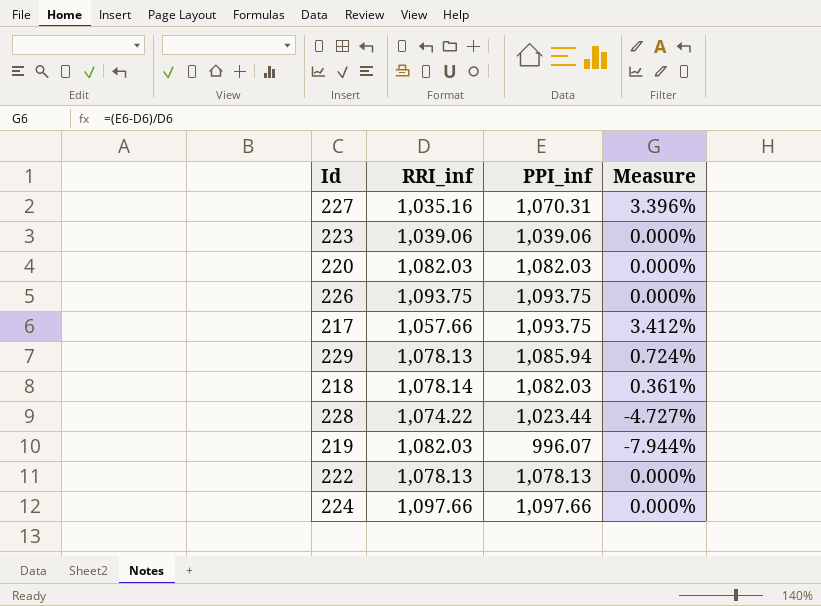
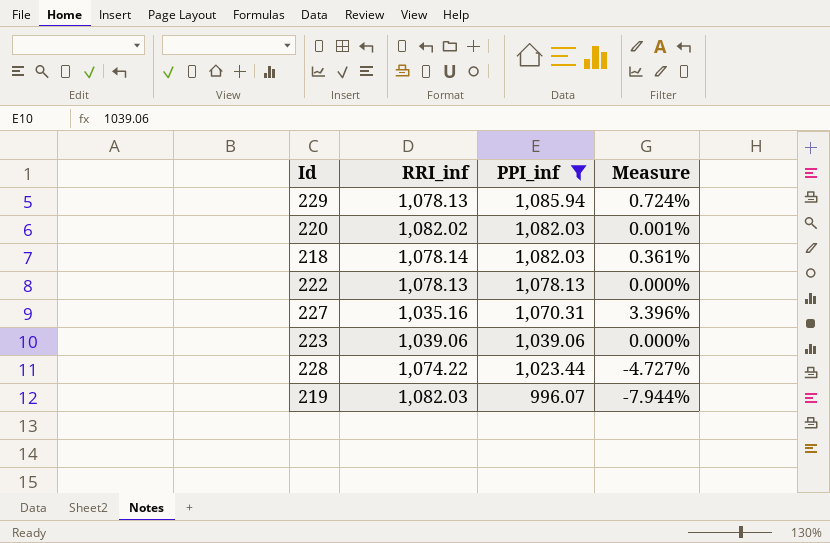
filter: none -> PPI_inf <= 1,085.94
row order: none -> PPI_inf descending
220 | RRI_inf: 1,082.03 -> 1,082.02
220 | Measure: 0.000% -> 0.001%

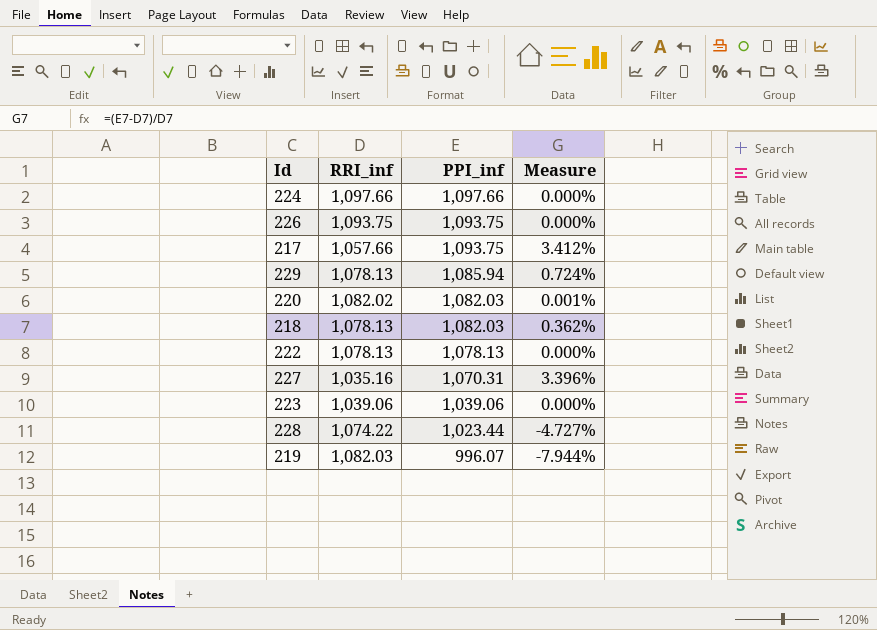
filter: PPI_inf <= 1,085.94 -> none
218 | RRI_inf: 1,078.14 -> 1,078.13
218 | Measure: 0.361% -> 0.362%

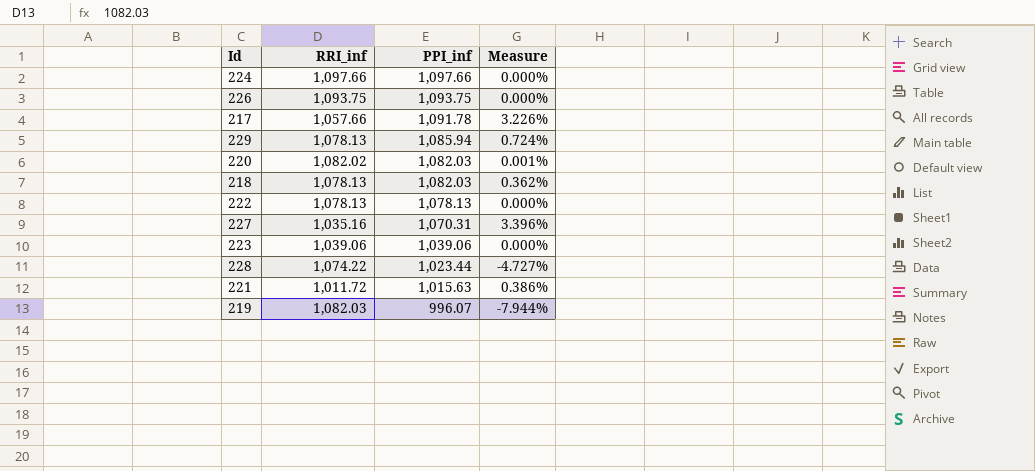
217 | PPI_inf: 1,093.75 -> 1,091.78
217 | Measure: 3.412% -> 3.226%
row 221: none -> 1,011.72 | 1,015.63 | 0.386%

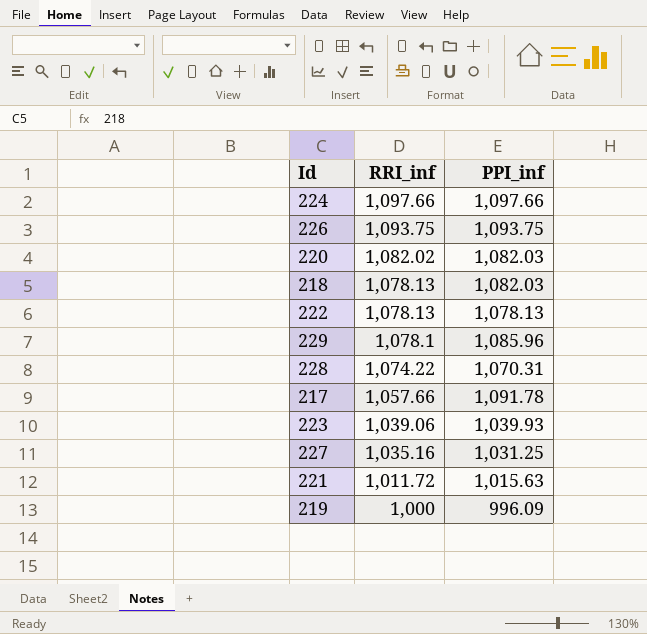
row order: PPI_inf descending -> RRI_inf descending
column Measure | formula: ([PPI_inf] - [RRI_inf]) / [RRI_inf] -> none
229 | RRI_inf: 1,078.13 -> 1,078.1
229 | PPI_inf: 1,085.94 -> 1,085.96
228 | PPI_inf: 1,023.44 -> 1,070.31
223 | PPI_inf: 1,039.06 -> 1,039.93
227 | PPI_inf: 1,070.31 -> 1,031.25
219 | RRI_inf: 1,082.03 -> 1,000
219 | PPI_inf: 996.07 -> 996.09

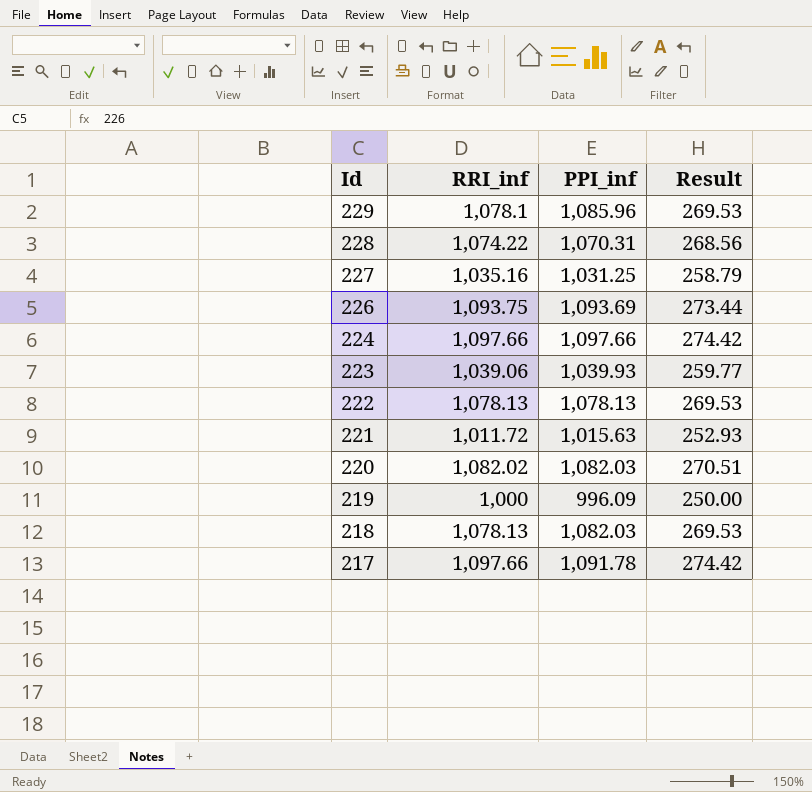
row order: RRI_inf descending -> Id descending
column Result | formula: none -> [RRI_inf] * 0.25
226 | PPI_inf: 1,093.75 -> 1,093.69
217 | RRI_inf: 1,057.66 -> 1,097.66

